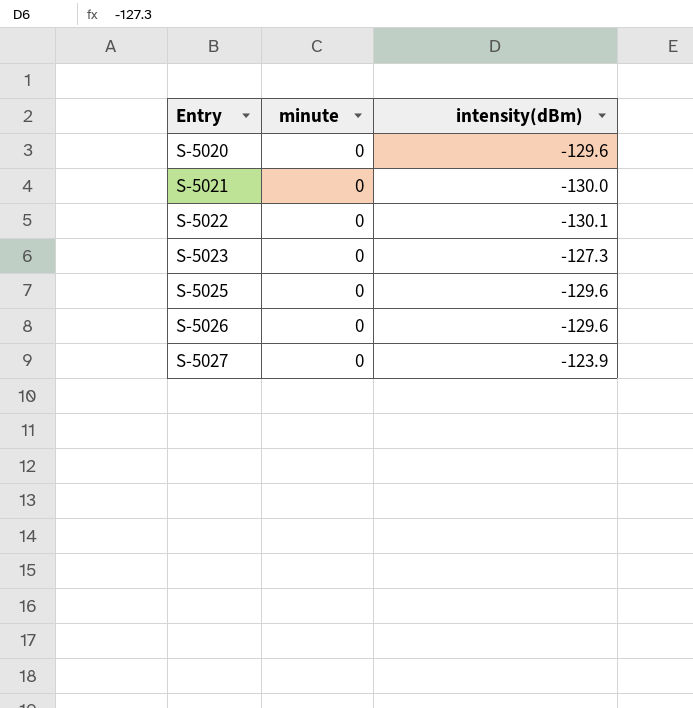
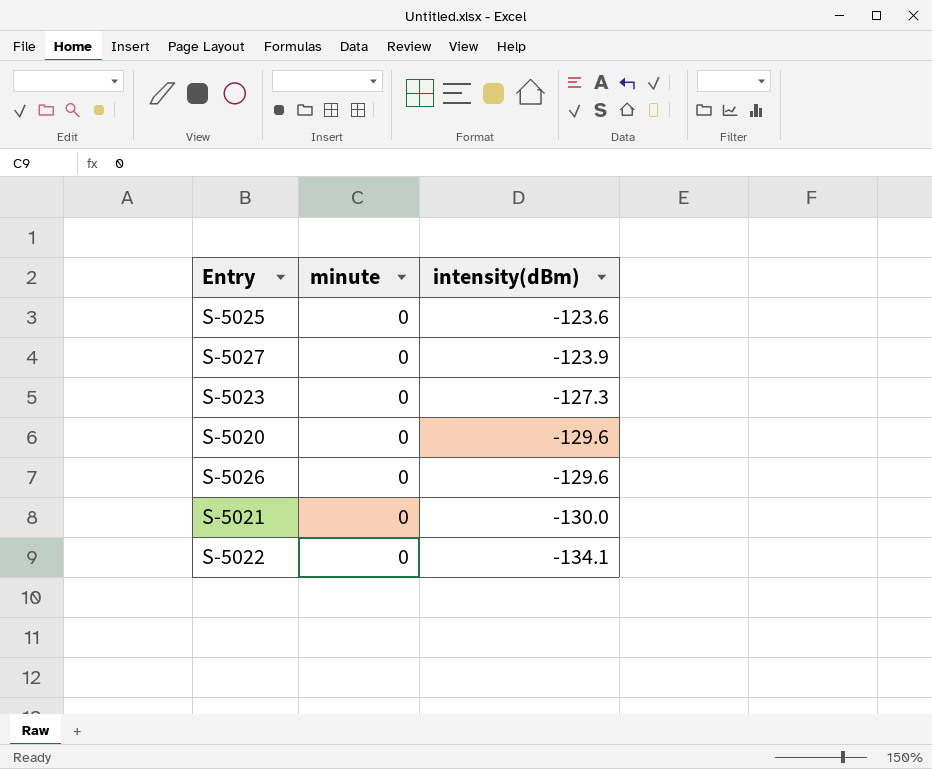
row order: Entry ascending -> intensity(dBm) descending
S-5025 | intensity(dBm): -129.6 -> -123.6
S-5022 | intensity(dBm): -130.1 -> -134.1

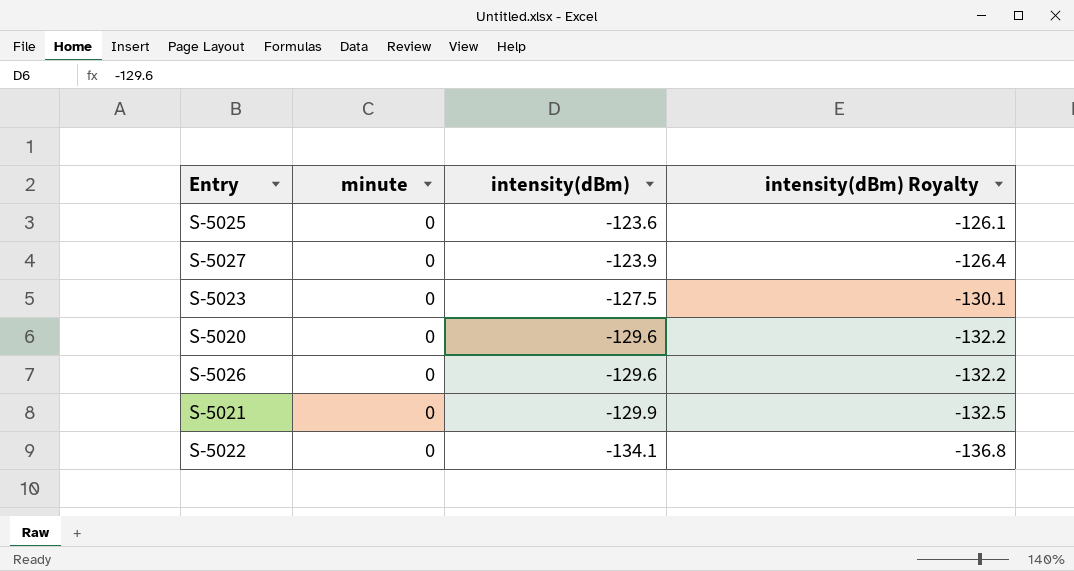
column intensity(dBm) Royalty | formula: none -> [intensity(dBm)] * 1.02
S-5023 | intensity(dBm): -127.3 -> -127.5
S-5021 | intensity(dBm): -130.0 -> -129.9

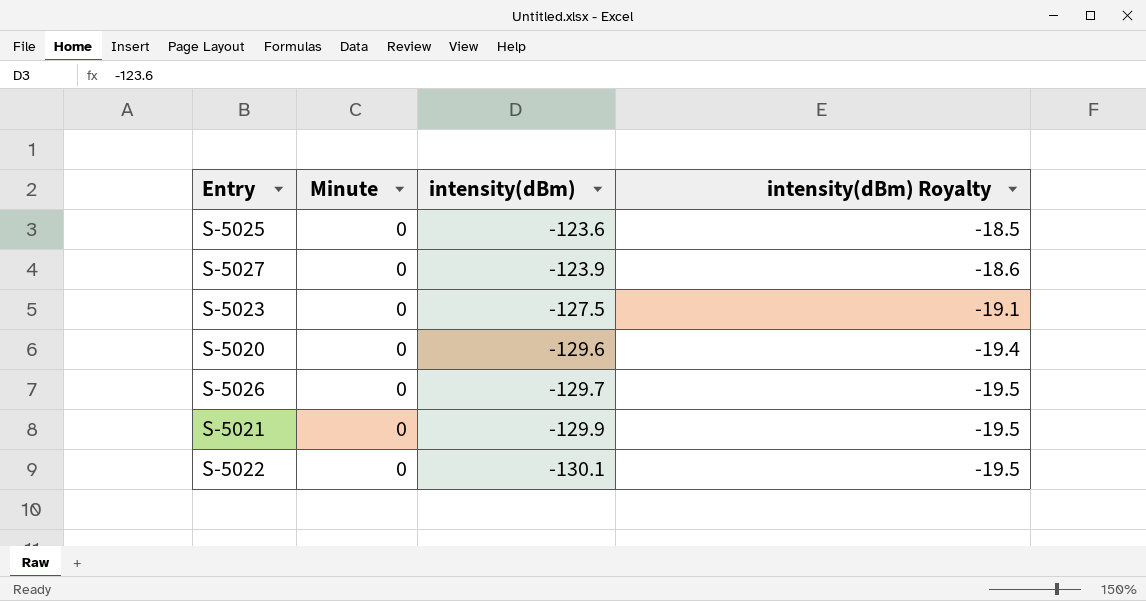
column name: minute -> Minute
column intensity(dBm) Royalty | formula: [intensity(dBm)] * 1.02 -> [intensity(dBm)] * 0.15
S-5026 | intensity(dBm): -129.6 -> -129.7
S-5022 | intensity(dBm): -134.1 -> -130.1

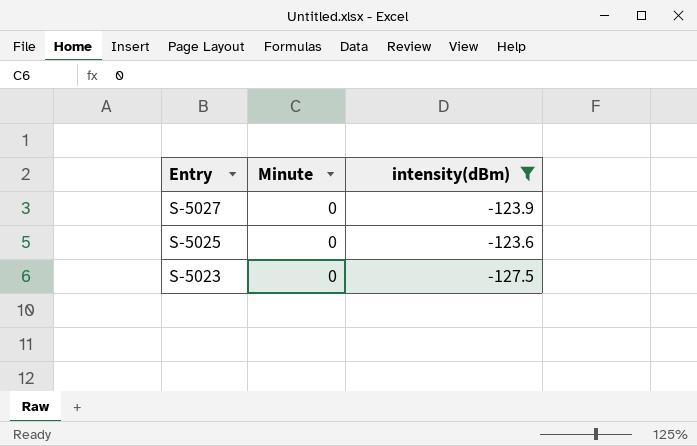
filter: none -> intensity(dBm) >= -127.5
row order: intensity(dBm) descending -> Entry descending
column intensity(dBm) Royalty | formula: [intensity(dBm)] * 0.15 -> none

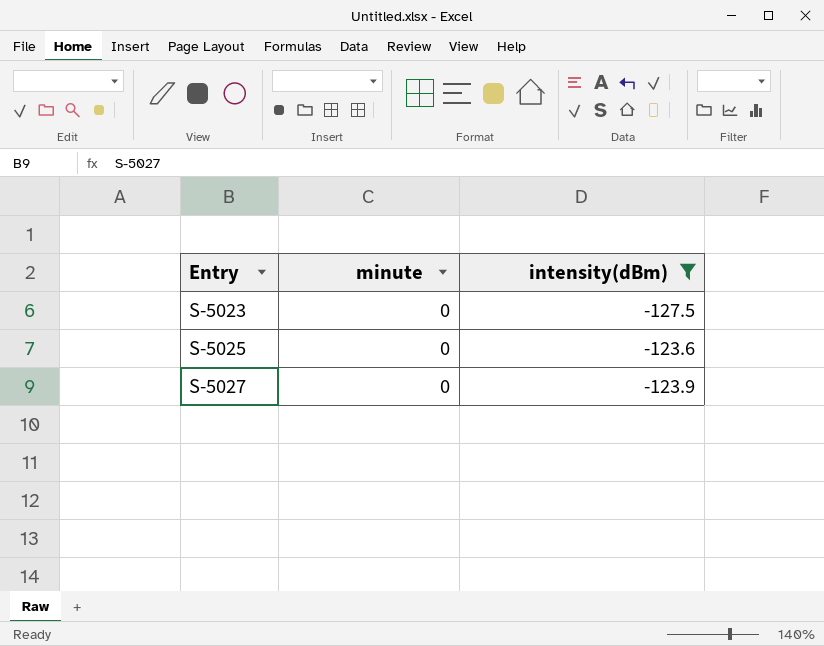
row order: Entry descending -> Entry ascending
column name: Minute -> minute

